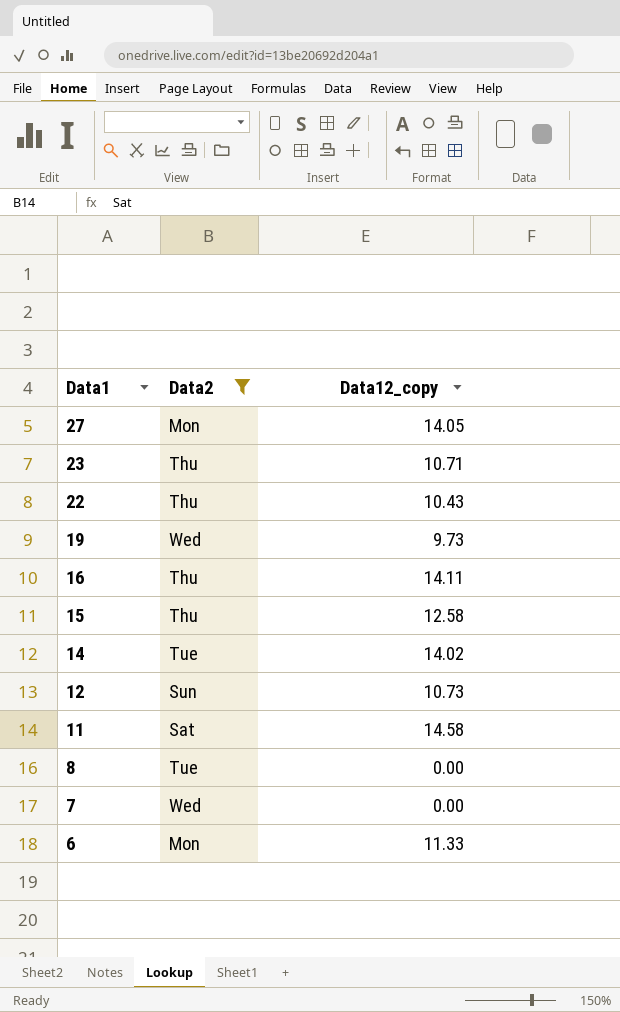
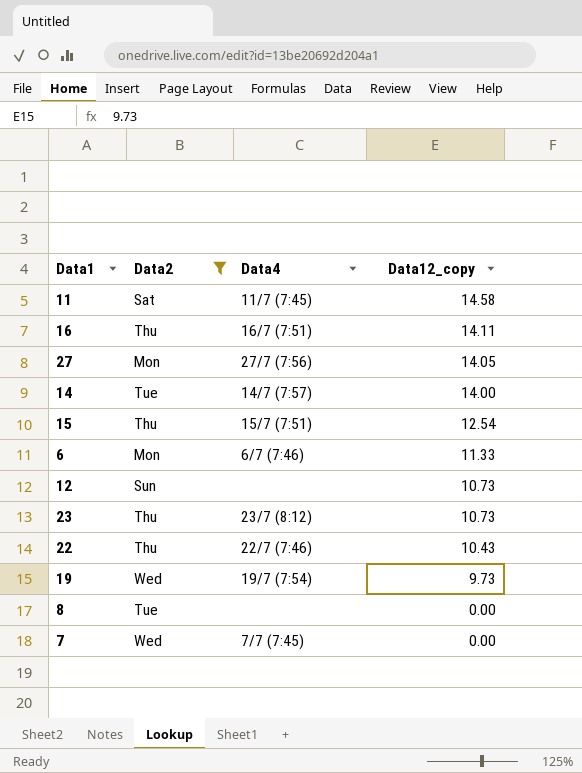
row order: Data1 descending -> Data12_copy descending
column Data4 | position: none -> 3
14 | Data12_copy: 14.02 -> 14.00
15 | Data12_copy: 12.58 -> 12.54
23 | Data12_copy: 10.71 -> 10.73

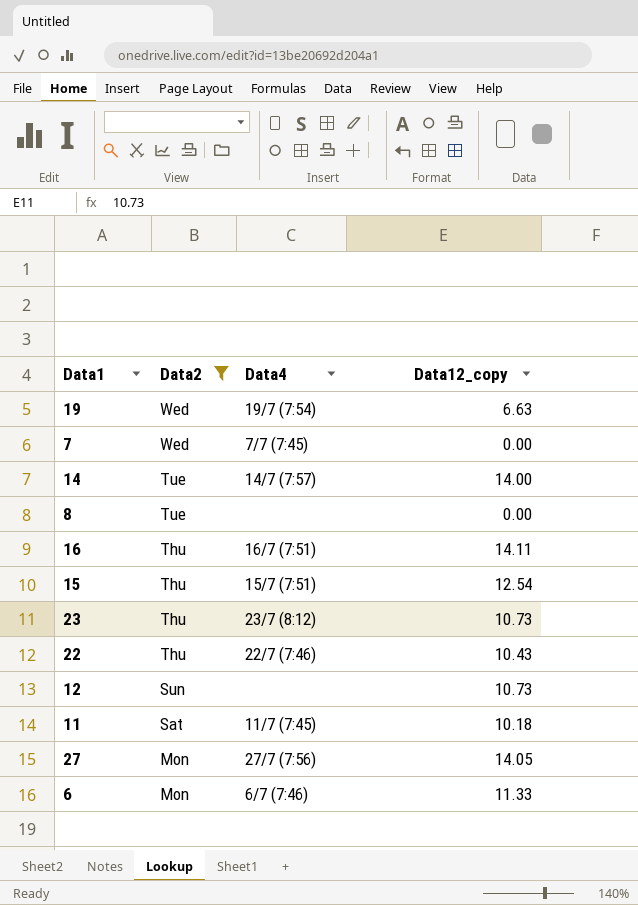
row order: Data12_copy descending -> Data2 descending
19 | Data12_copy: 9.73 -> 6.63
11 | Data12_copy: 14.58 -> 10.18

